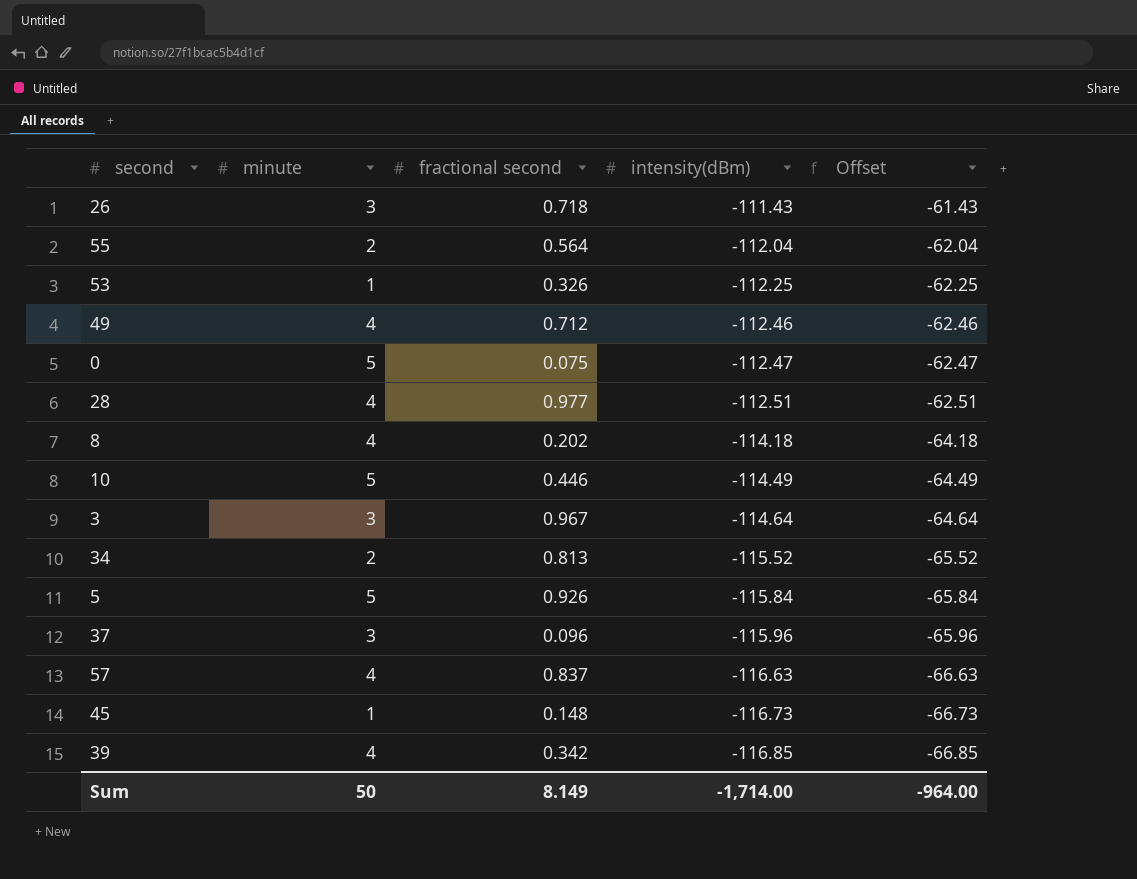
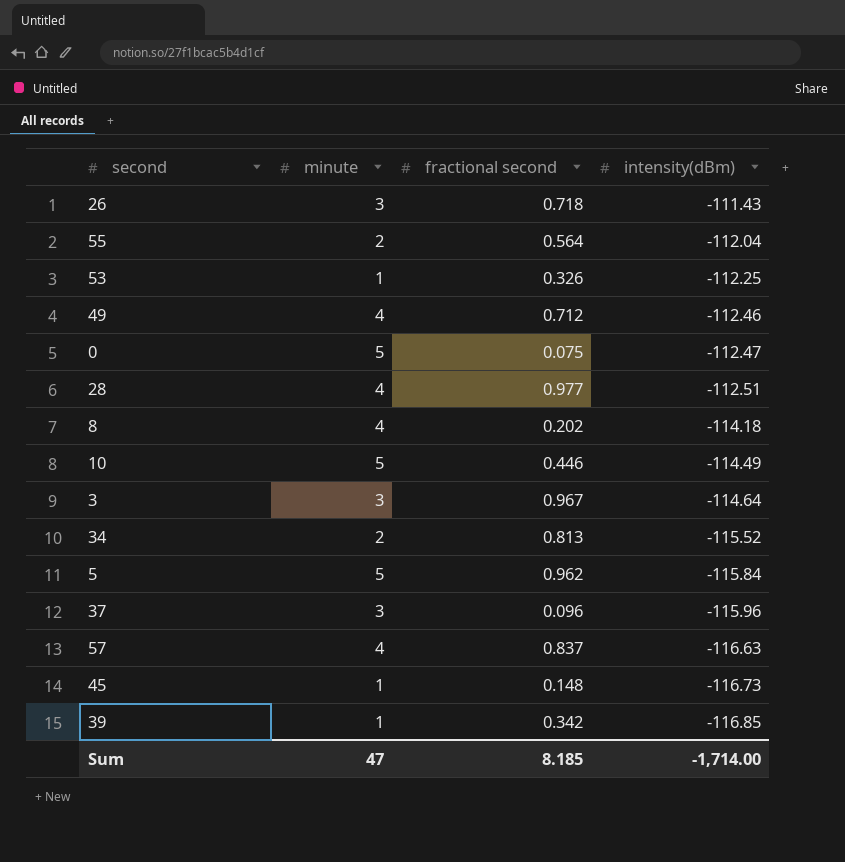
column Offset | formula: [intensity(dBm)] + 50 -> none
5 | fractional second: 0.926 -> 0.962
39 | minute: 4 -> 1
Sum | minute: 50 -> 47
Sum | fractional second: 8.149 -> 8.185

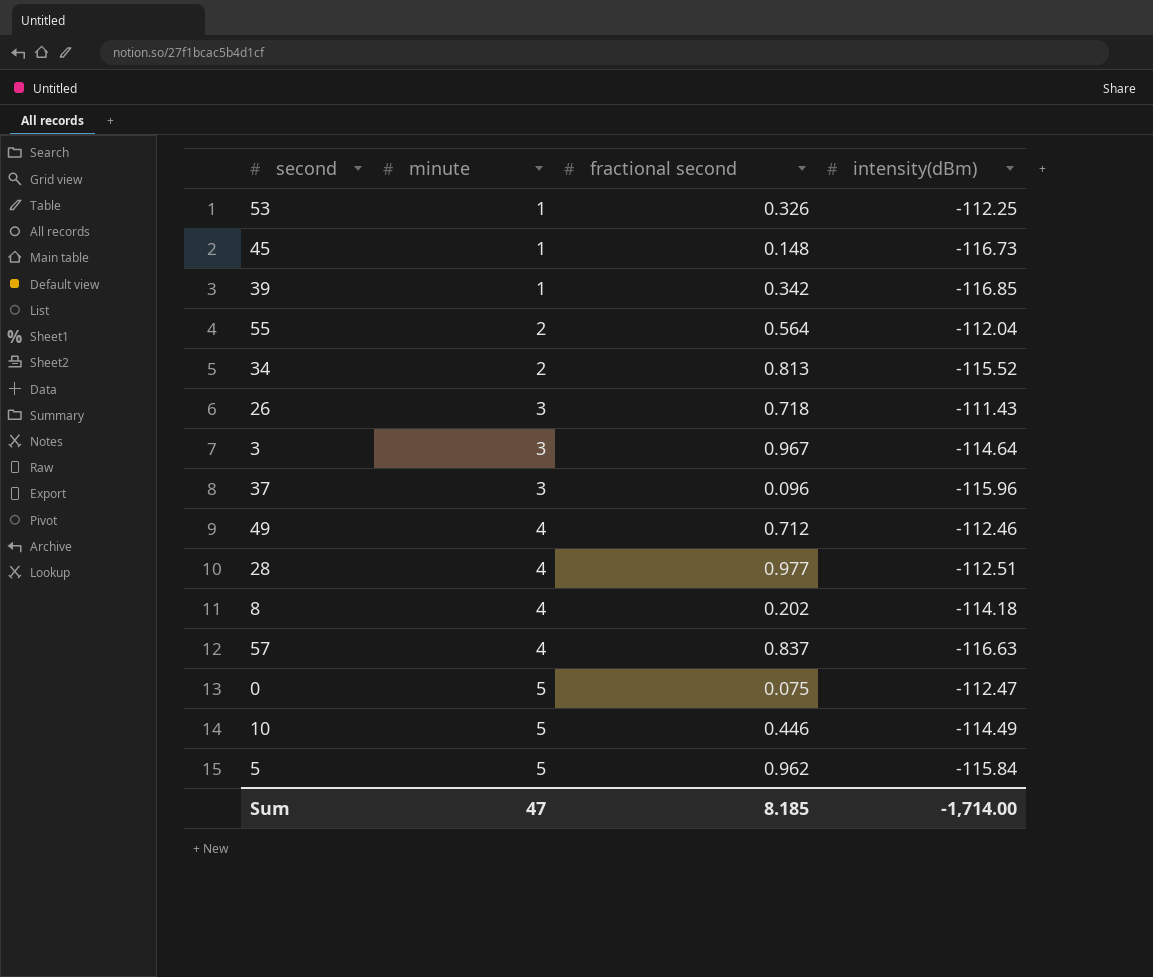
row order: intensity(dBm) descending -> minute ascending

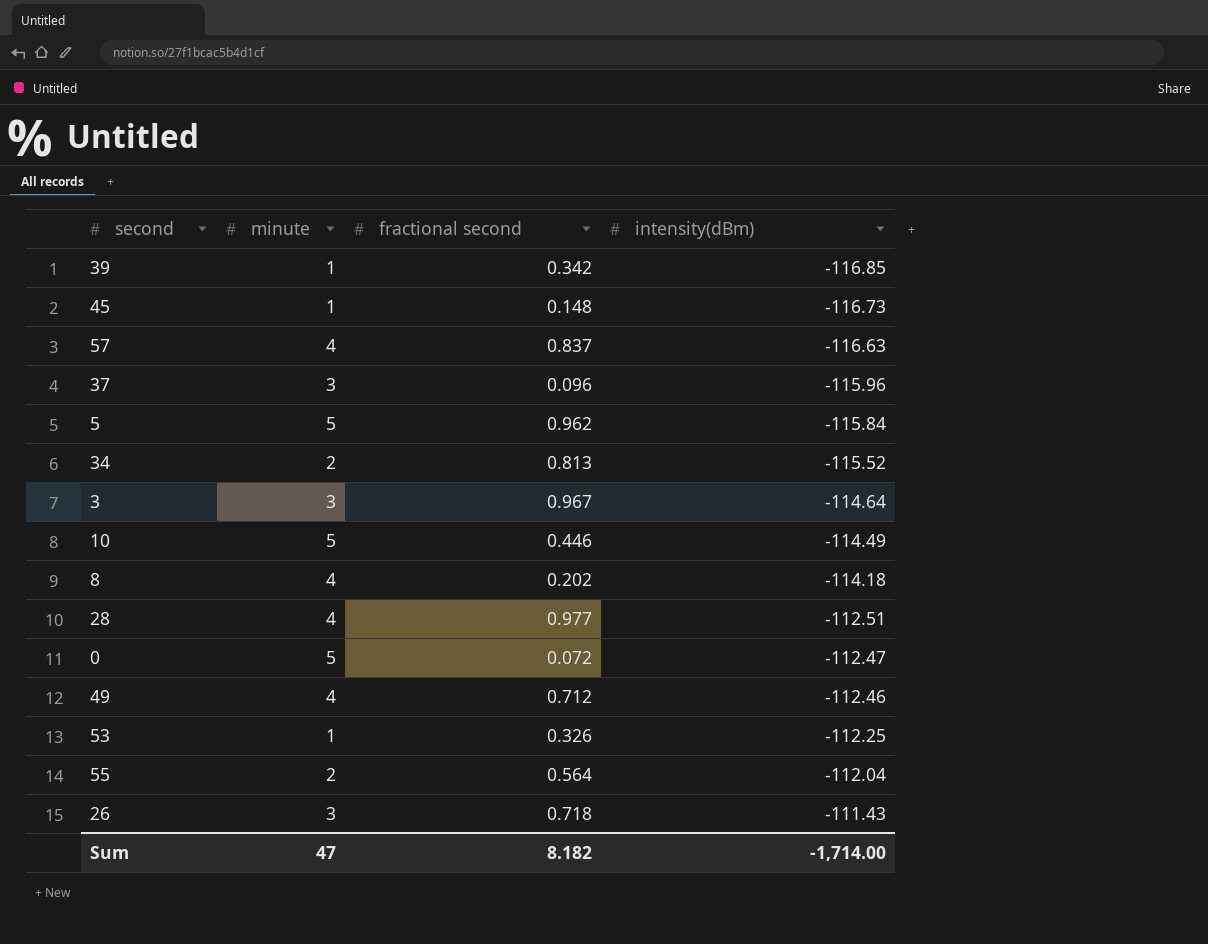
row order: minute ascending -> intensity(dBm) ascending
0 | fractional second: 0.075 -> 0.072
Sum | fractional second: 8.185 -> 8.182

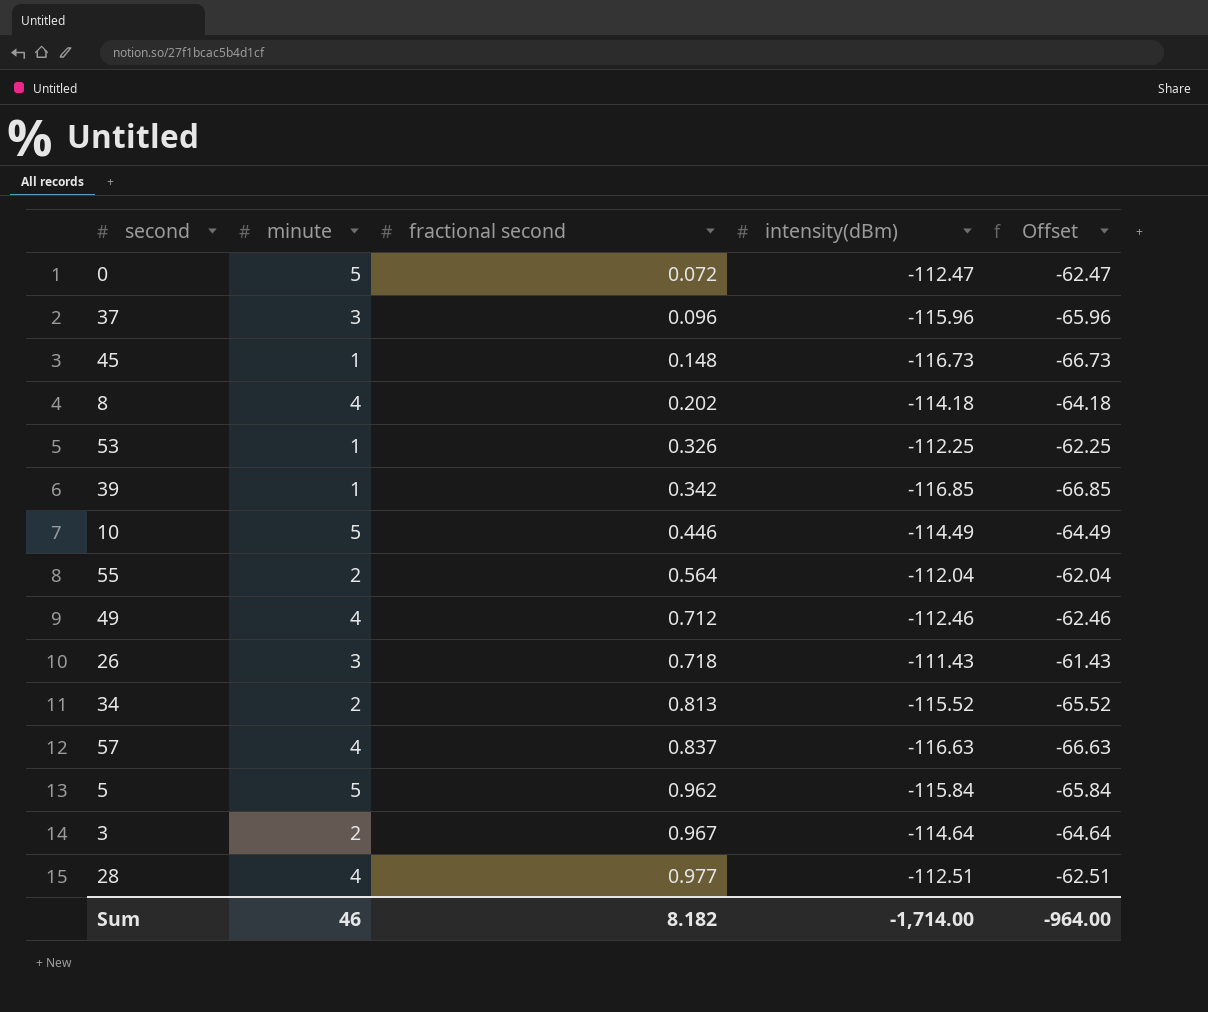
row order: intensity(dBm) ascending -> fractional second ascending
column Offset | formula: none -> [intensity(dBm)] + 50
3 | minute: 3 -> 2
Sum | minute: 47 -> 46

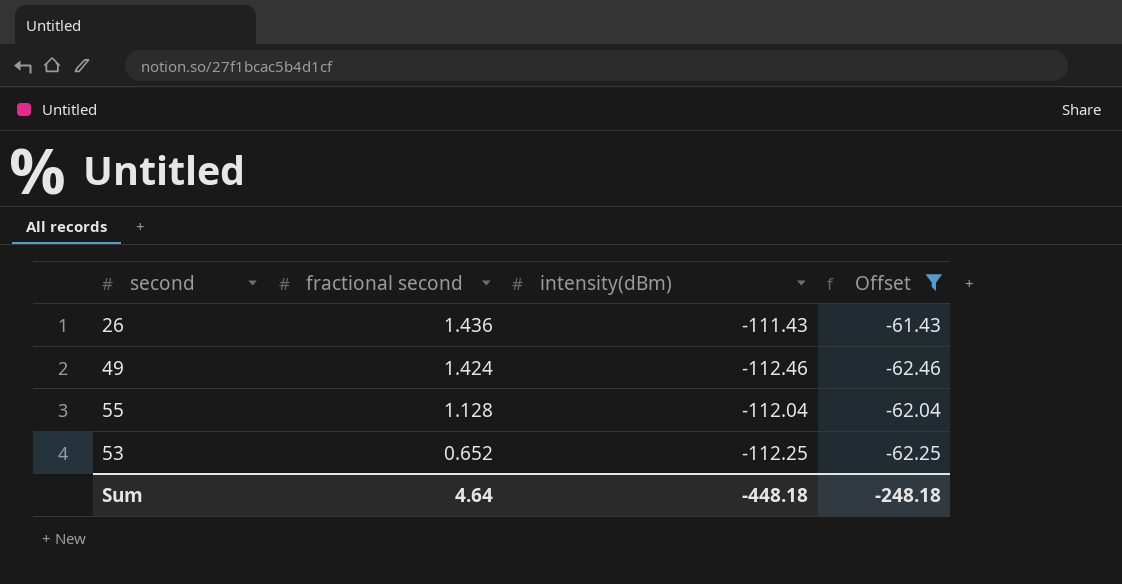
filter: none -> Offset >= -62.46
row order: fractional second ascending -> fractional second descending
column minute | position: 2 -> none
26 | fractional second: 0.718 -> 1.436
49 | fractional second: 0.712 -> 1.424
55 | fractional second: 0.564 -> 1.128
53 | fractional second: 0.326 -> 0.652
Sum | fractional second: 8.182 -> 4.64
Sum | intensity(dBm): -1,714.00 -> -448.18
Sum | Offset: -964.00 -> -248.18

